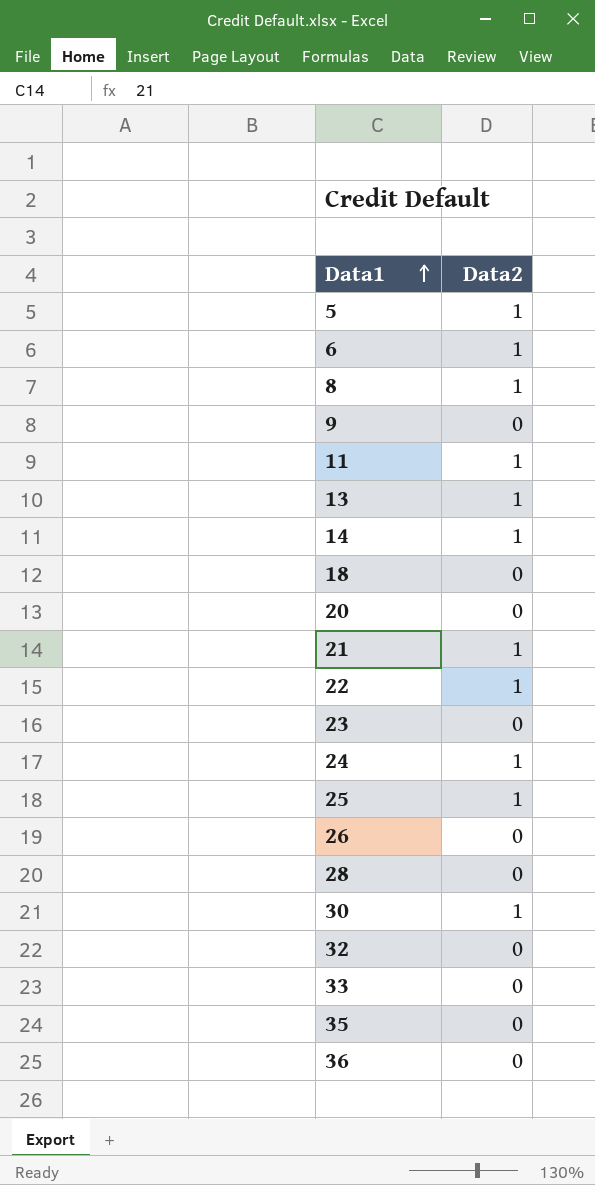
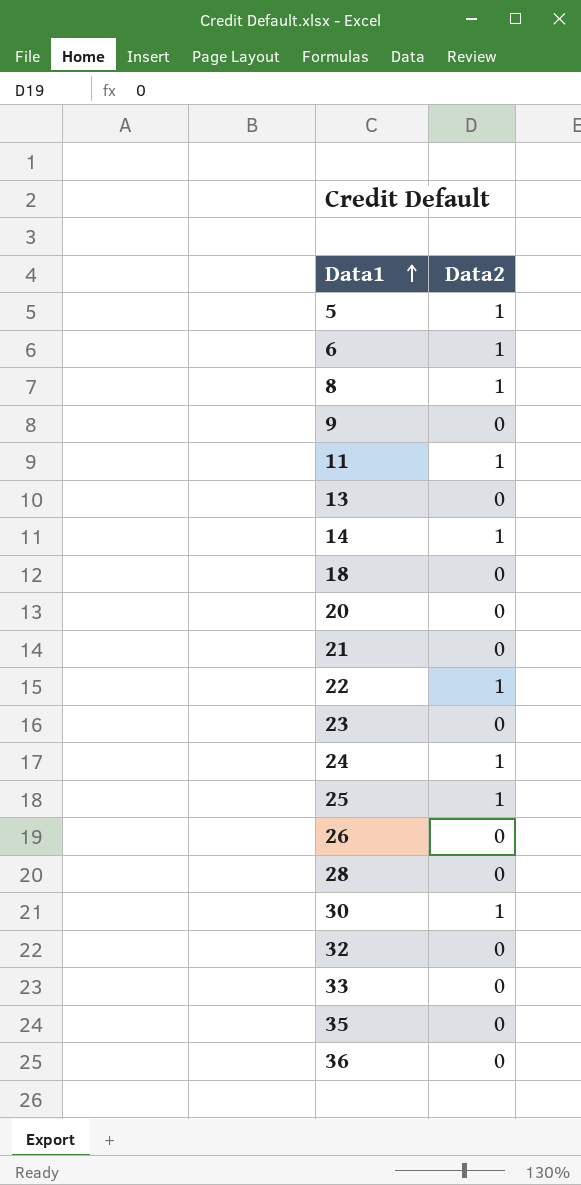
13 | Data2: 1 -> 0
21 | Data2: 1 -> 0

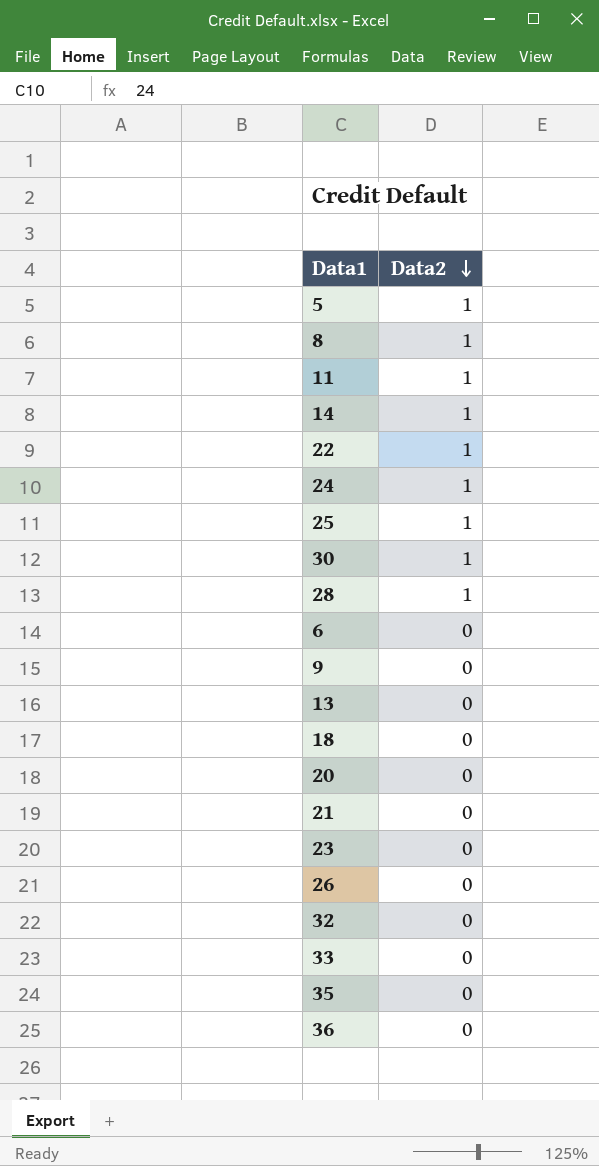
row order: Data1 ascending -> Data2 descending
28 | Data2: 0 -> 1
6 | Data2: 1 -> 0

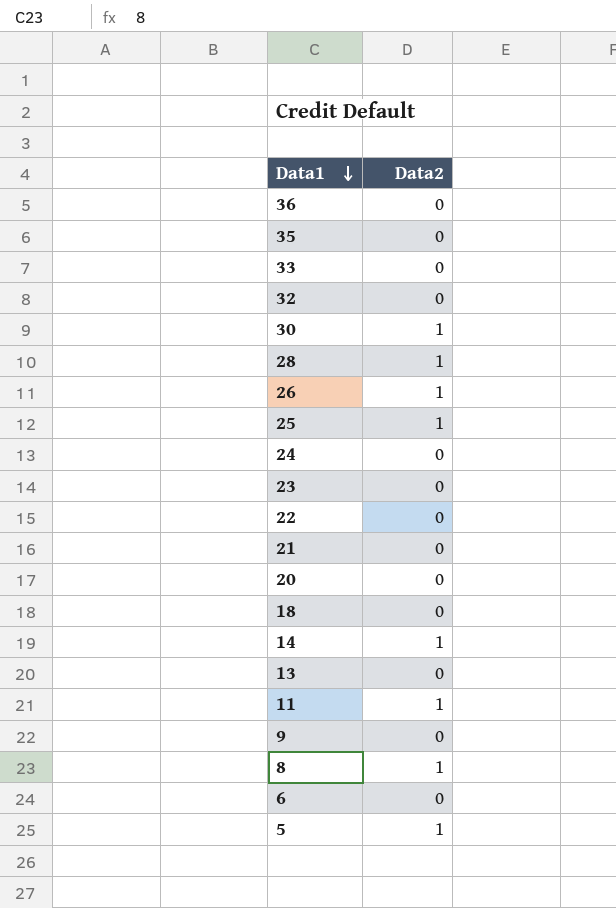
row order: Data2 descending -> Data1 descending
26 | Data2: 0 -> 1
24 | Data2: 1 -> 0
22 | Data2: 1 -> 0

